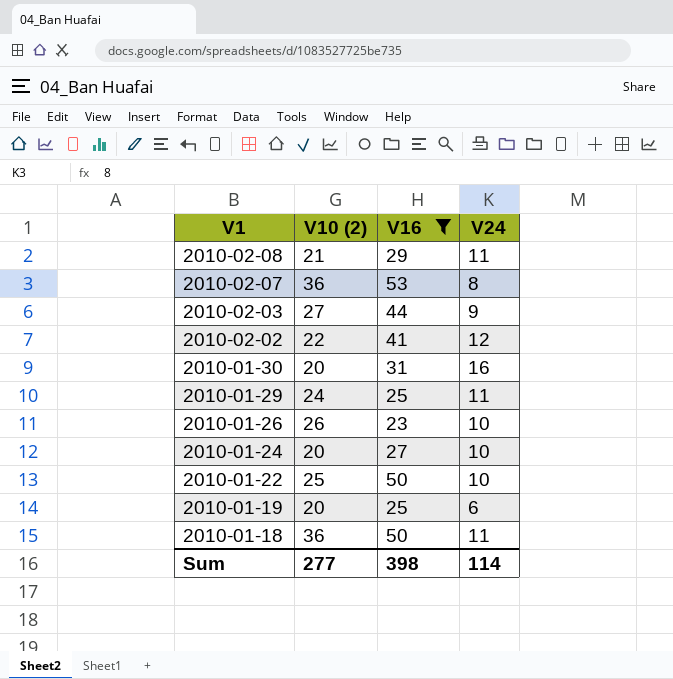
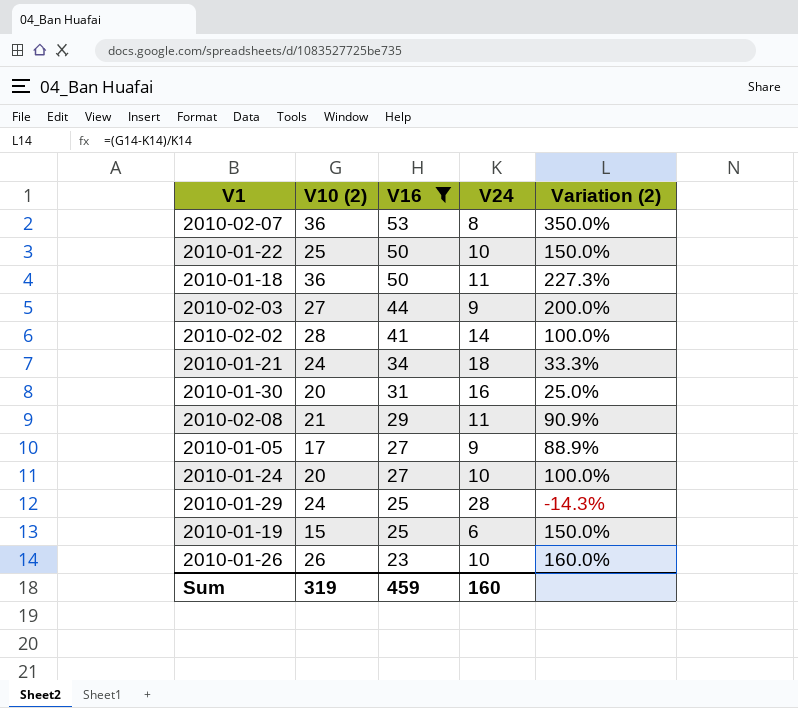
row order: V1 descending -> V16 descending
column Variation (2) | formula: none -> ([V10 (2)] - [V24]) / [V24]
2010-02-02 | V10 (2): 22 -> 28
2010-02-02 | V24: 12 -> 14
row 2010-01-21: none -> 24 | 34 | 18 | 33.3%
row 2010-01-05: none -> 17 | 27 | 9 | 88.9%
2010-01-29 | V24: 11 -> 28
2010-01-19 | V10 (2): 20 -> 15
Sum | V10 (2): 277 -> 319
Sum | V16: 398 -> 459
Sum | V24: 114 -> 160

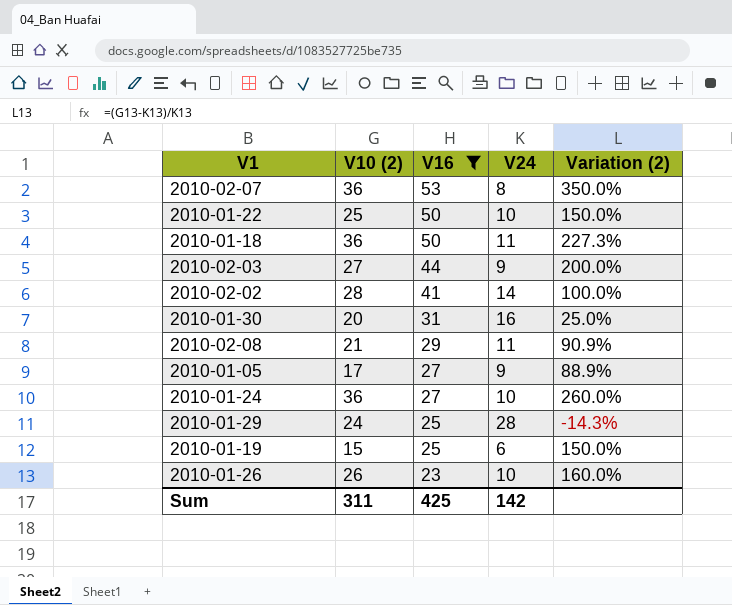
row 2010-01-21: 24 | 34 | 18 | 33.3% -> none
2010-01-24 | V10 (2): 20 -> 36
2010-01-24 | Variation (2): 100.0% -> 260.0%
Sum | V10 (2): 319 -> 311
Sum | V16: 459 -> 425
Sum | V24: 160 -> 142

